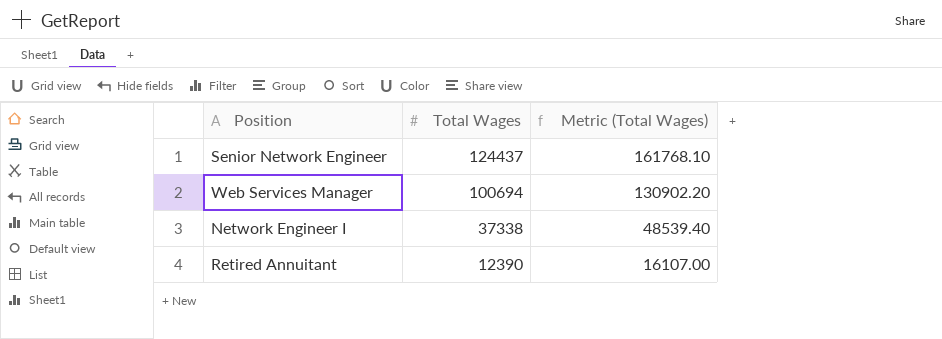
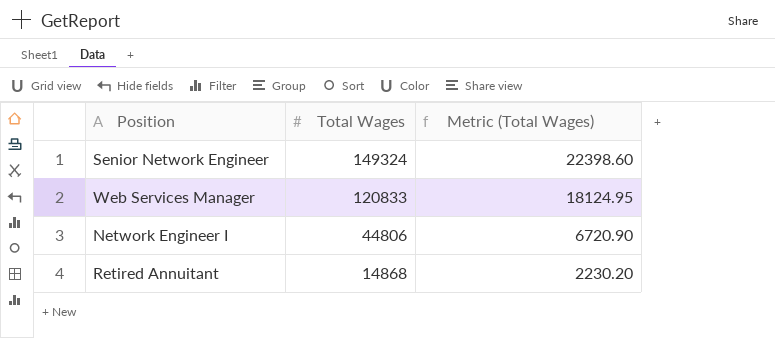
column Metric (Total Wages) | formula: [Total Wages] * 1.3 -> [Total Wages] * 0.15
Senior Network Engineer | Total Wages: 124437 -> 149324
Web Services Manager | Total Wages: 100694 -> 120833
Network Engineer I | Total Wages: 37338 -> 44806
Retired Annuitant | Total Wages: 12390 -> 14868

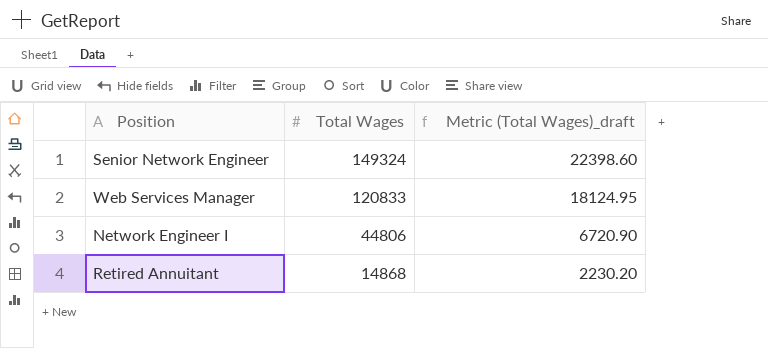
column name: Metric (Total Wages) -> Metric (Total Wages)_draft

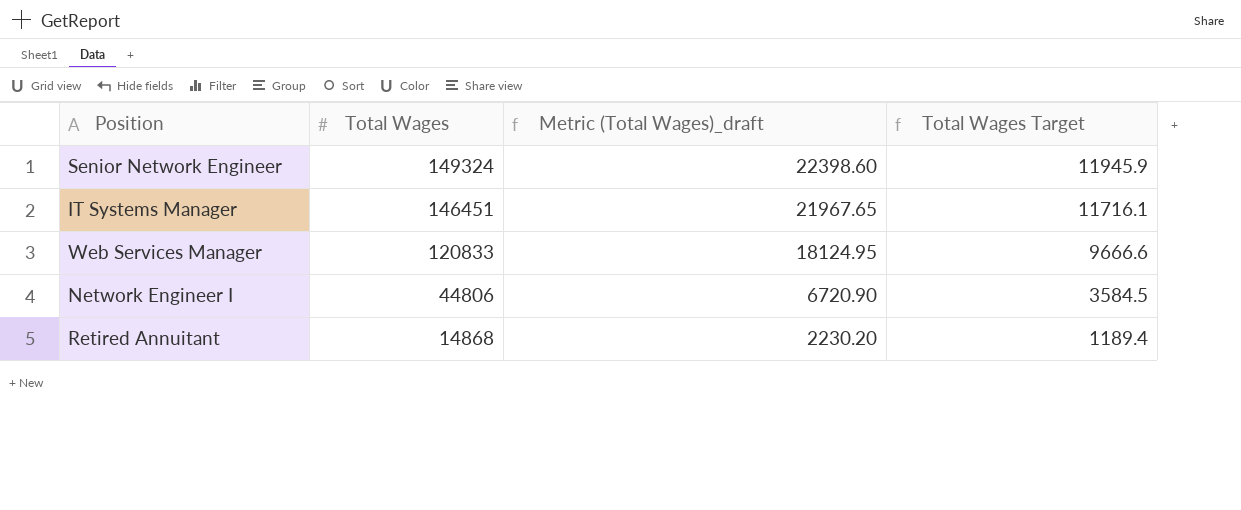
column Total Wages Target | formula: none -> [Total Wages] * 0.08
row IT Systems Manager: none -> 146451 | 21967.65 | 11716.1

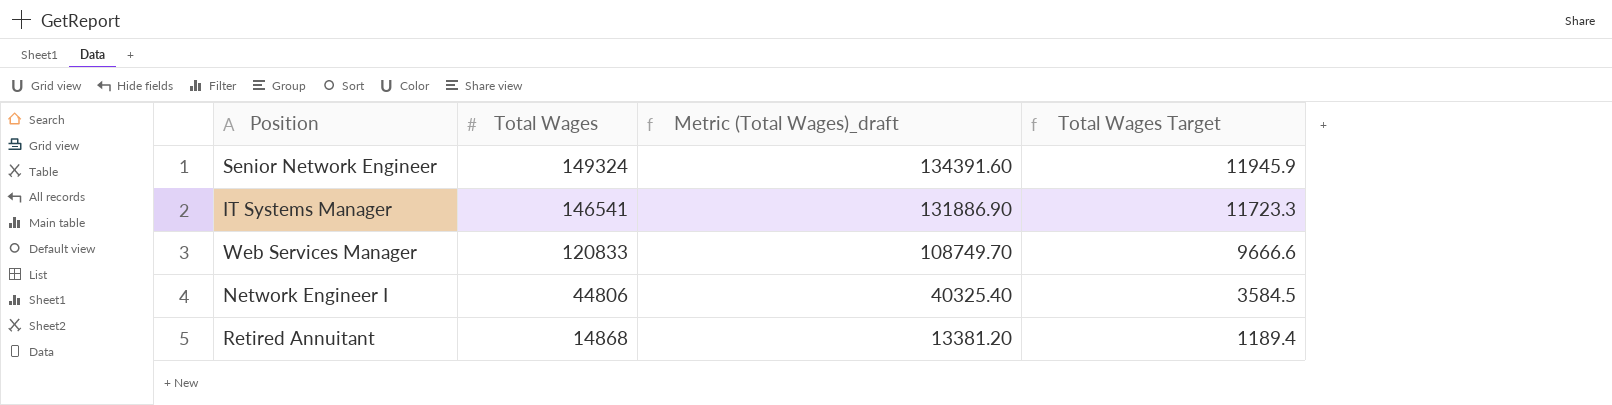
column Metric (Total Wages)_draft | formula: [Total Wages] * 0.15 -> [Total Wages] * 0.9
IT Systems Manager | Total Wages: 146451 -> 146541
IT Systems Manager | Total Wages Target: 11716.1 -> 11723.3

